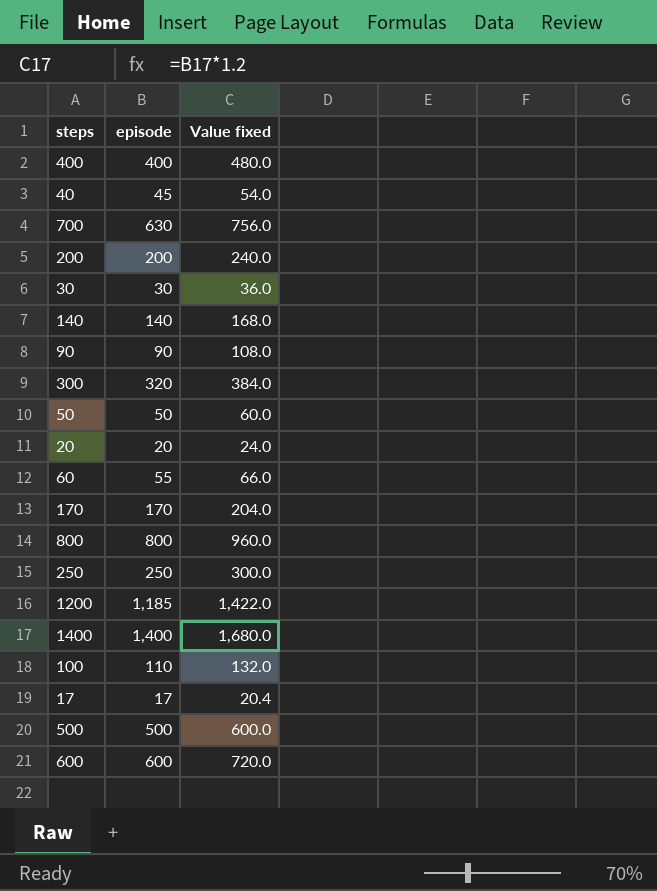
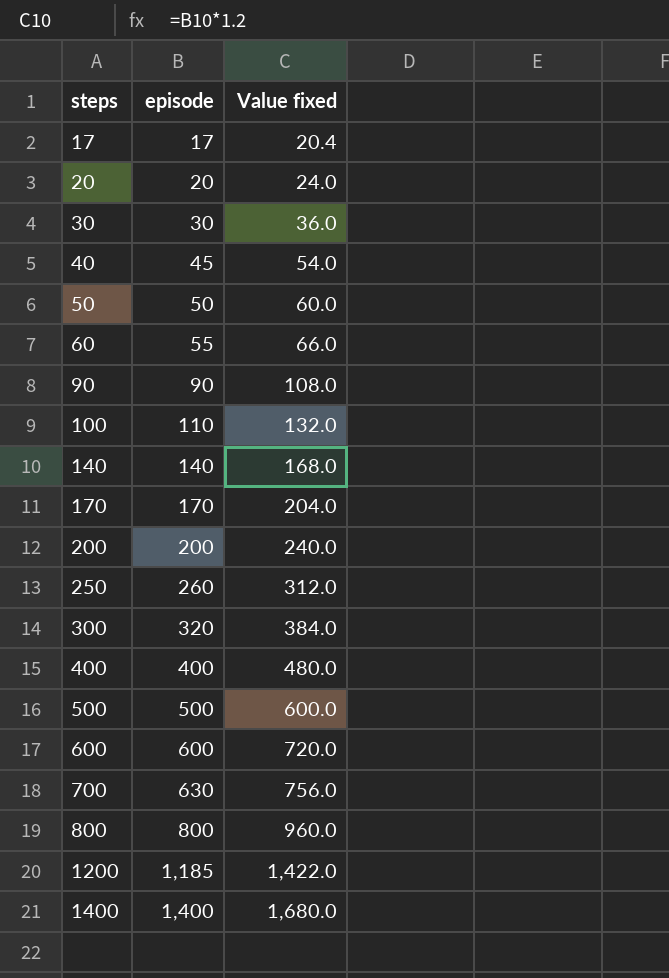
row order: none -> steps ascending
250 | episode: 250 -> 260
250 | Value fixed: 300.0 -> 312.0

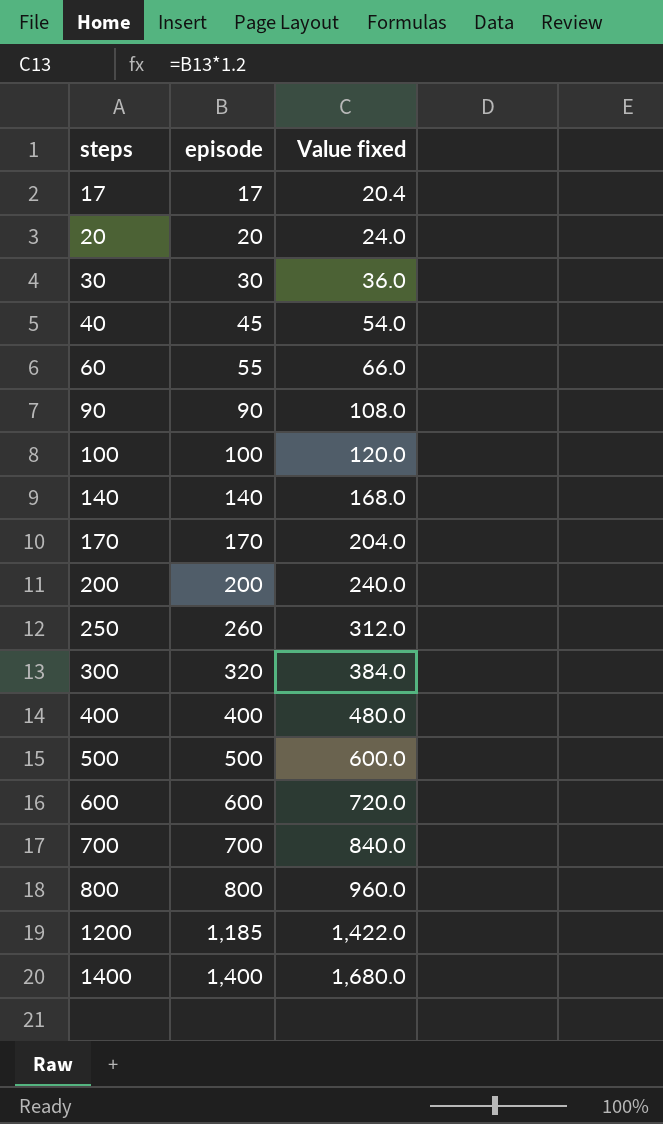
row 50: 50 | 60.0 -> none
100 | episode: 110 -> 100
100 | Value fixed: 132.0 -> 120.0
700 | episode: 630 -> 700
700 | Value fixed: 756.0 -> 840.0

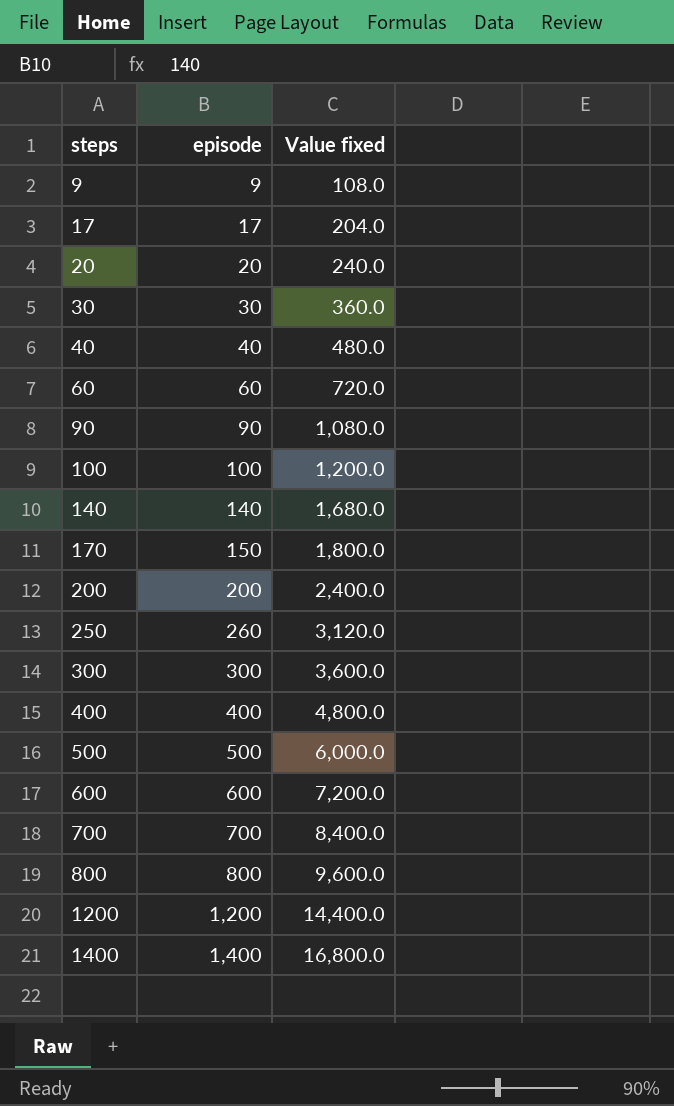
column Value fixed | formula: [episode] * 1.2 -> [episode] * 12
row 9: none -> 9 | 108.0
40 | episode: 45 -> 40
60 | episode: 55 -> 60
170 | episode: 170 -> 150
300 | episode: 320 -> 300
1200 | episode: 1,185 -> 1,200

